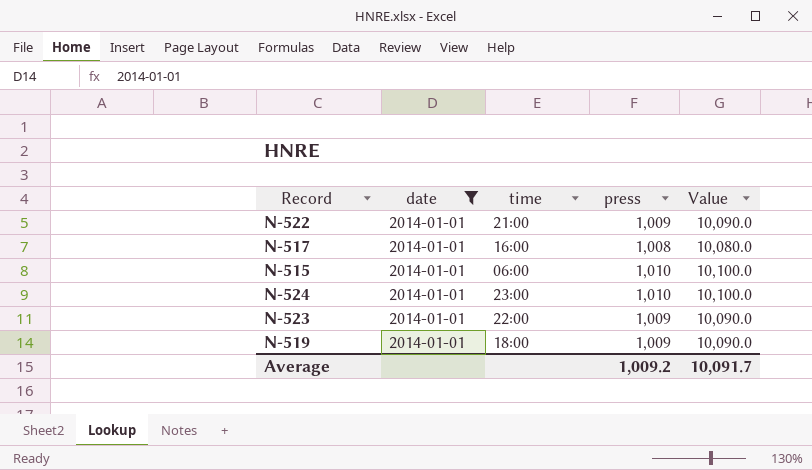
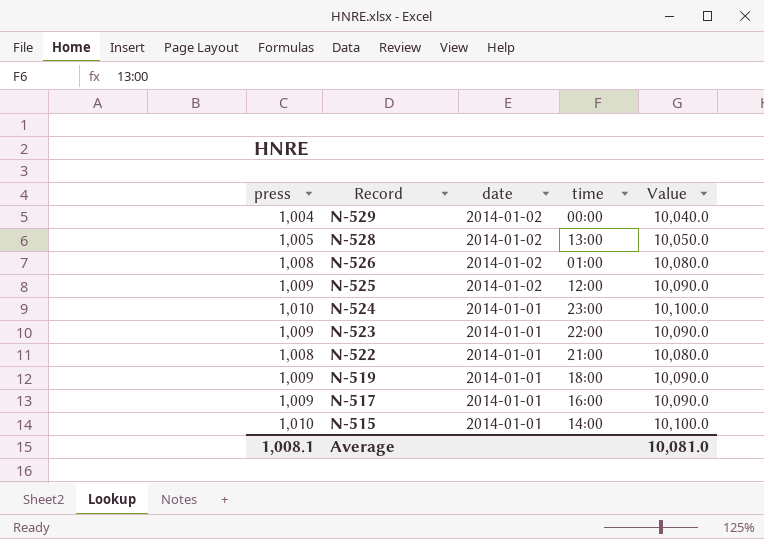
filter: date = 2014-01-01 -> none
row order: none -> Record descending
column press | position: 4 -> 1
N-522 | press: 1,009 -> 1,008
N-522 | Value: 10,090.0 -> 10,080.0
N-517 | press: 1,008 -> 1,009
N-517 | Value: 10,080.0 -> 10,090.0
N-515 | time: 06:00 -> 14:00
Average | press: 1,009.2 -> 1,008.1
Average | Value: 10,091.7 -> 10,081.0

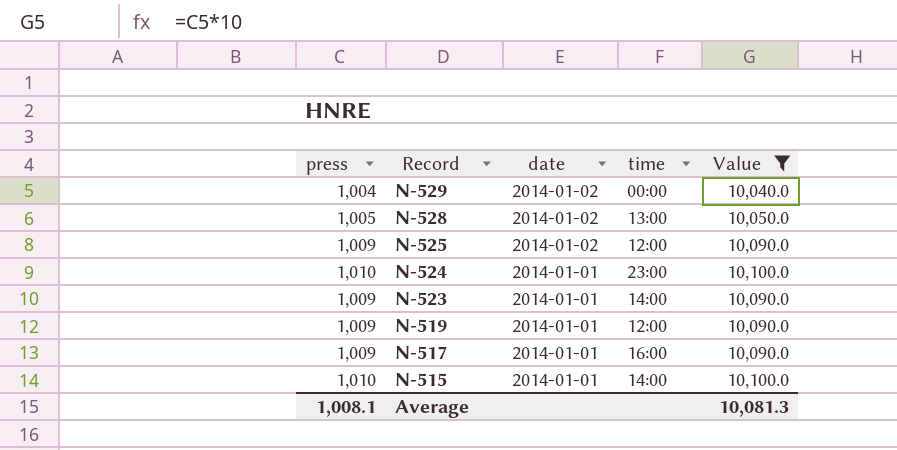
filter: none -> Value != 10,080.0
N-523 | time: 22:00 -> 14:00
N-519 | time: 18:00 -> 12:00
Average | Value: 10,081.0 -> 10,081.3

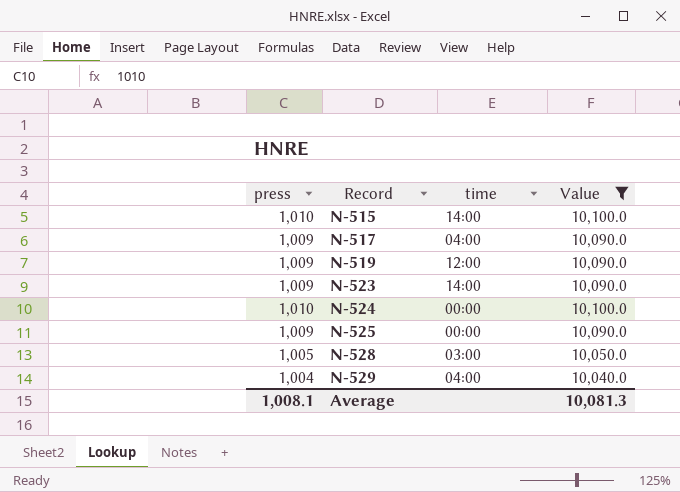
row order: Record descending -> Record ascending
column date | position: 3 -> none
N-517 | time: 16:00 -> 04:00
N-524 | time: 23:00 -> 00:00
N-525 | time: 12:00 -> 00:00
N-528 | time: 13:00 -> 03:00
N-529 | time: 00:00 -> 04:00

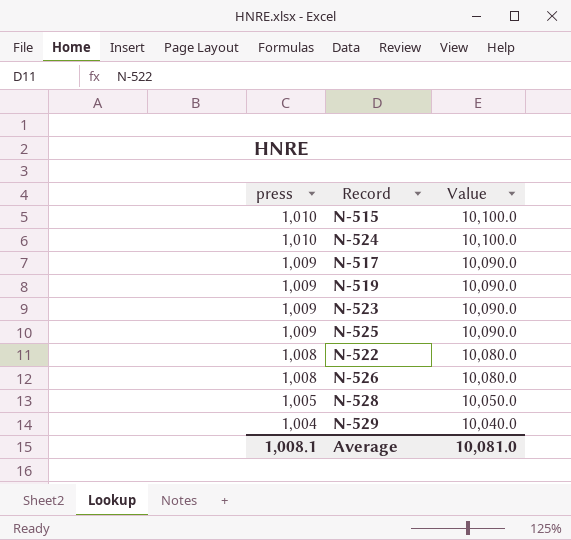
filter: Value != 10,080.0 -> none
row order: Record ascending -> press descending
column time | position: 3 -> none
Average | Value: 10,081.3 -> 10,081.0

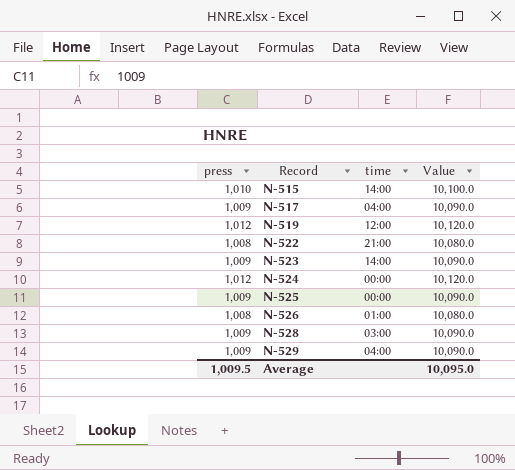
row order: press descending -> Record ascending
column time | position: none -> 3
N-519 | press: 1,009 -> 1,012
N-519 | Value: 10,090.0 -> 10,120.0
N-524 | press: 1,010 -> 1,012
N-524 | Value: 10,100.0 -> 10,120.0
N-528 | press: 1,005 -> 1,009
N-528 | Value: 10,050.0 -> 10,090.0
N-529 | press: 1,004 -> 1,009
N-529 | Value: 10,040.0 -> 10,090.0
Average | press: 1,008.1 -> 1,009.5
Average | Value: 10,081.0 -> 10,095.0

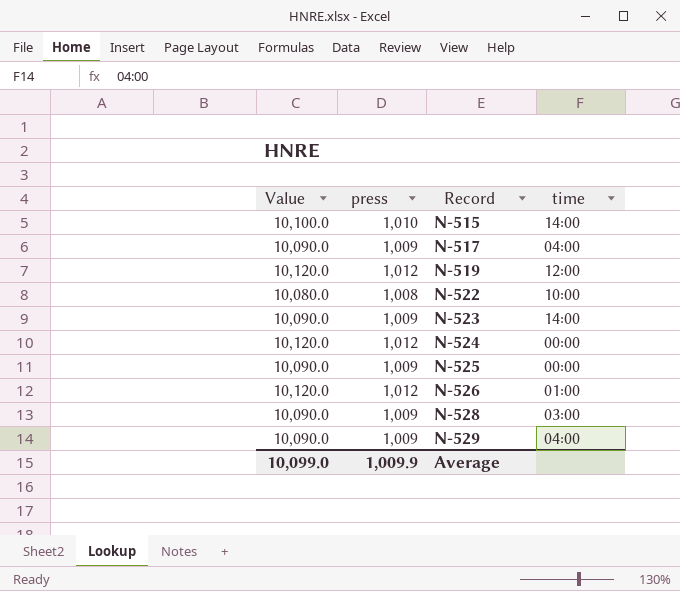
column Value | position: 4 -> 1
N-522 | time: 21:00 -> 10:00
N-526 | Value: 10,080.0 -> 10,120.0
N-526 | press: 1,008 -> 1,012
Average | Value: 10,095.0 -> 10,099.0
Average | press: 1,009.5 -> 1,009.9

